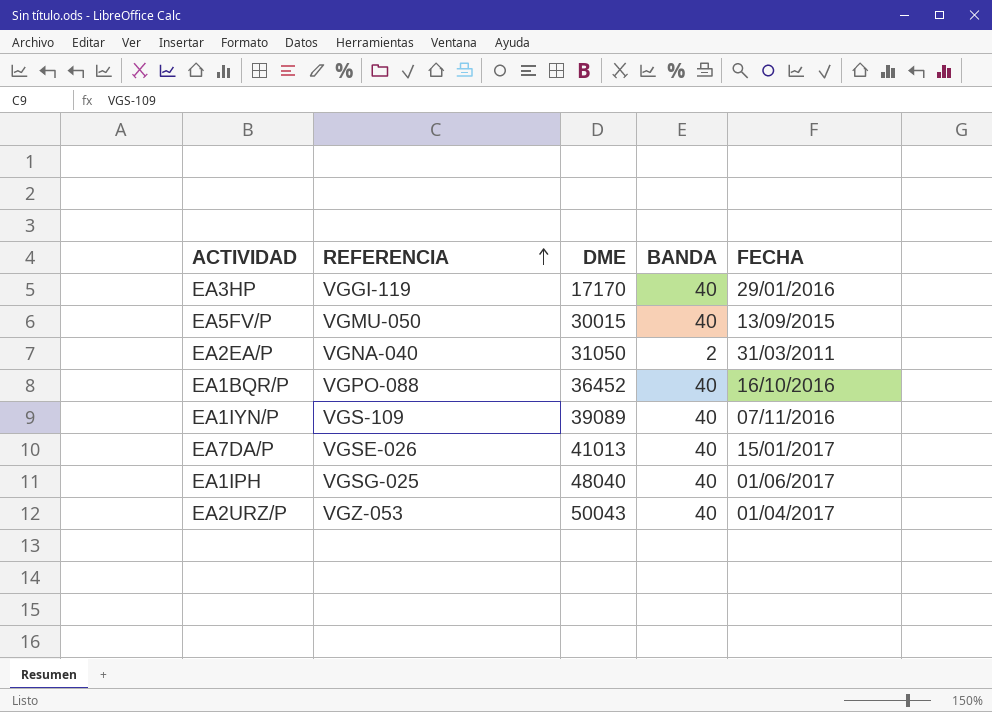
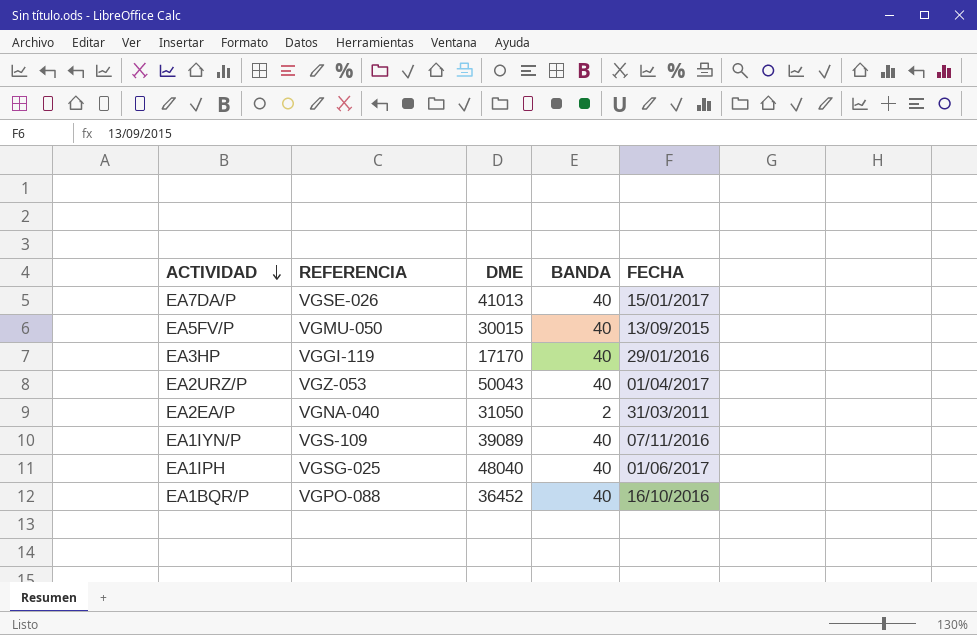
row order: REFERENCIA ascending -> ACTIVIDAD descending

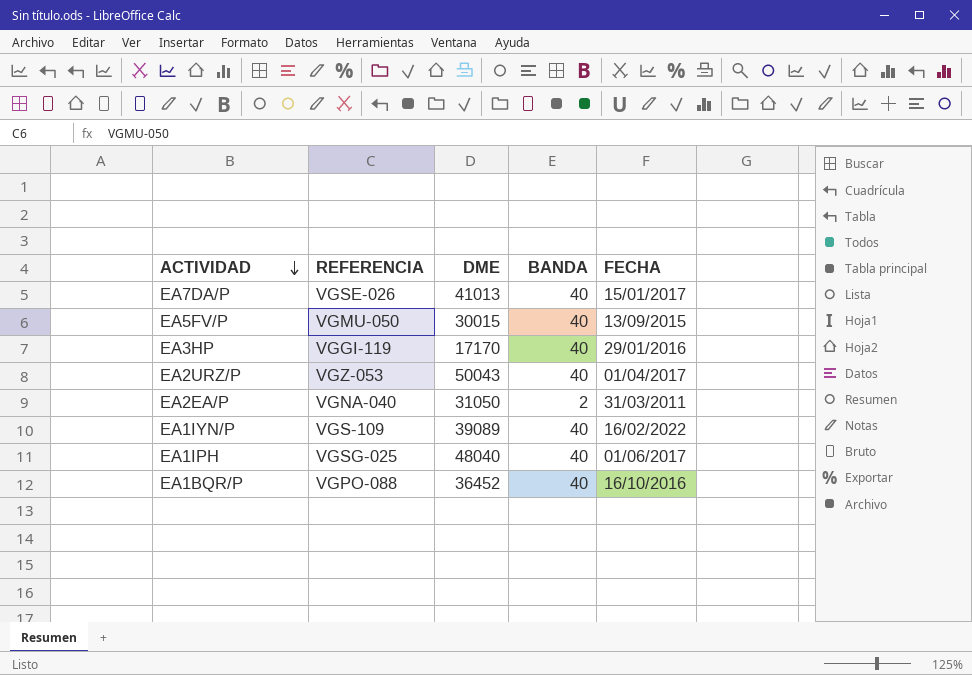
EA1IYN/P | FECHA: 07/11/2016 -> 16/02/2022

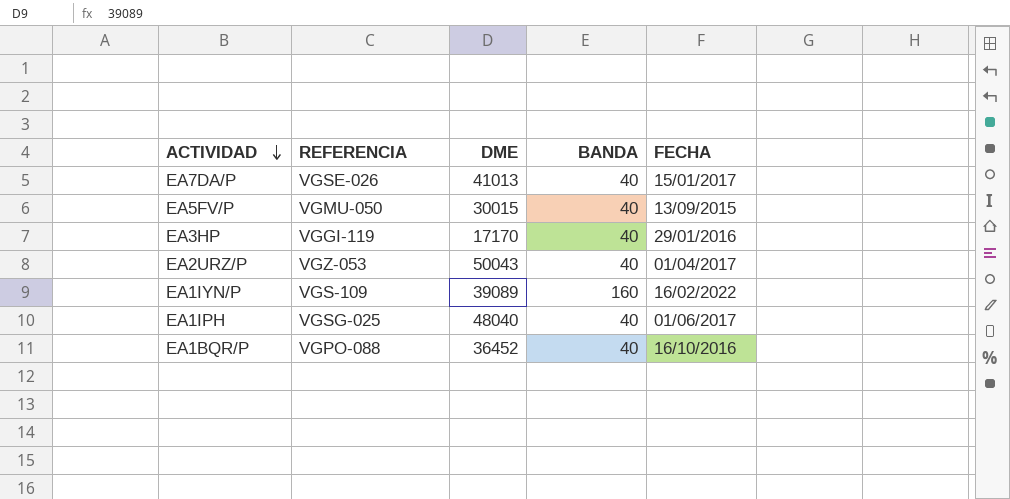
row EA2EA/P: VGNA-040 | 31050 | 2 | 31/03/2011 -> none
EA1IYN/P | BANDA: 40 -> 160

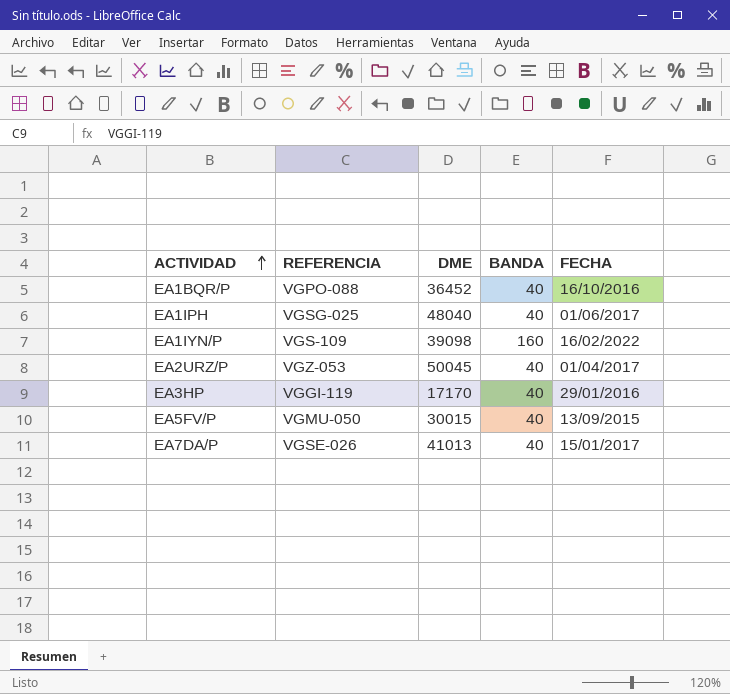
row order: ACTIVIDAD descending -> ACTIVIDAD ascending
EA1IYN/P | DME: 39089 -> 39098
EA2URZ/P | DME: 50043 -> 50045

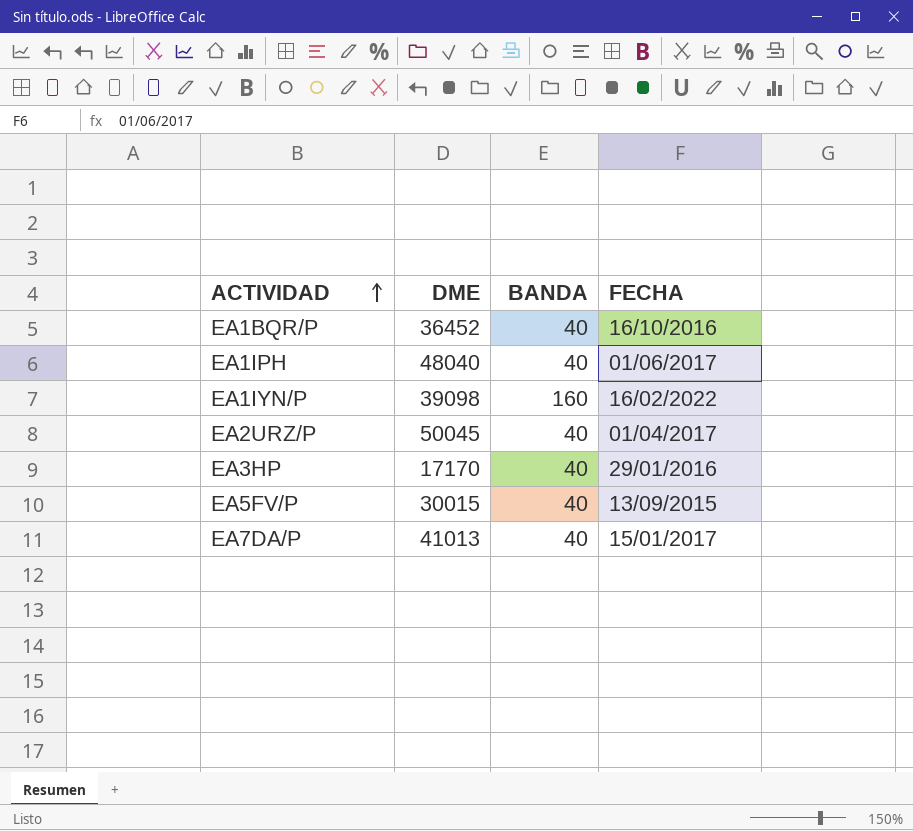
column REFERENCIA | position: 2 -> none

